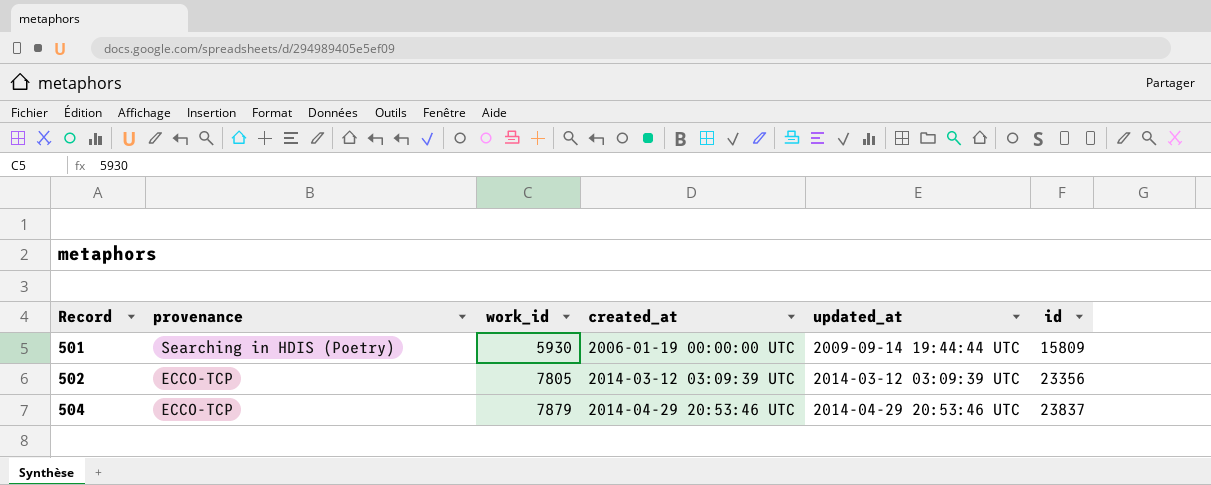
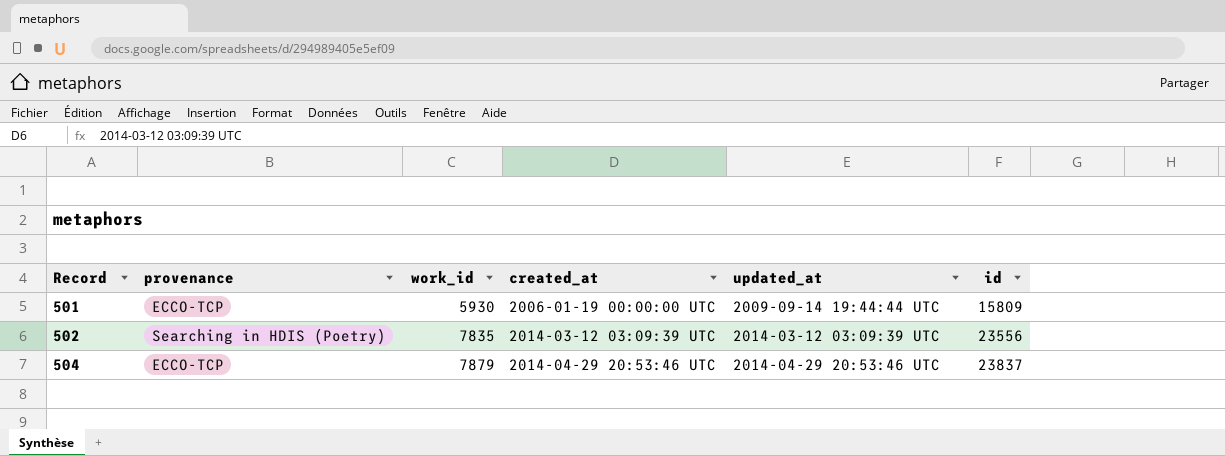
501 | provenance: Searching in HDIS (Poetry) -> ECCO-TCP
502 | provenance: ECCO-TCP -> Searching in HDIS (Poetry)
502 | work_id: 7805 -> 7835
502 | id: 23356 -> 23556

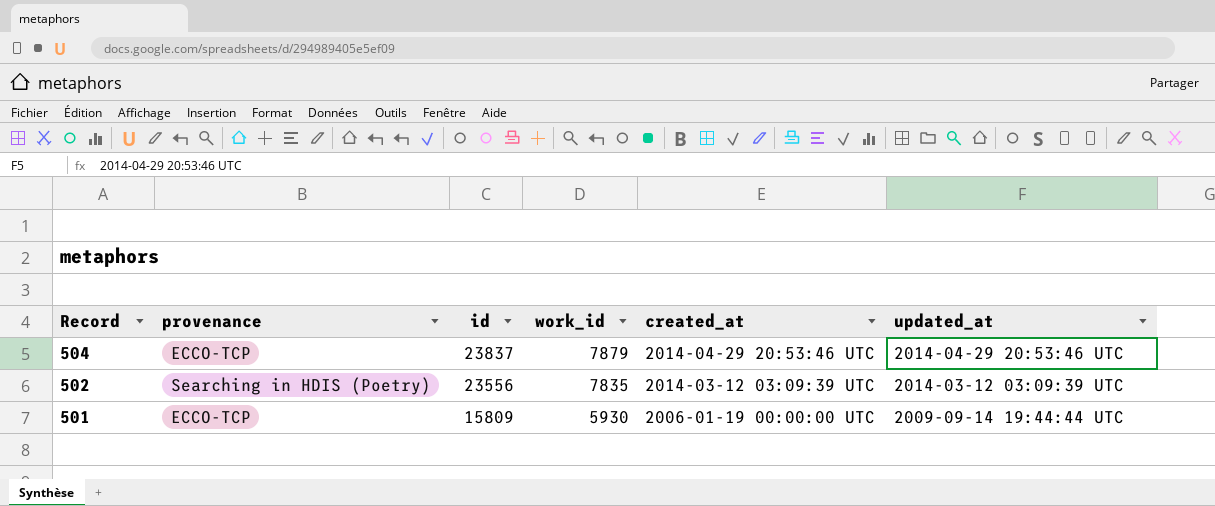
row order: Record ascending -> Record descending
column id | position: 6 -> 3

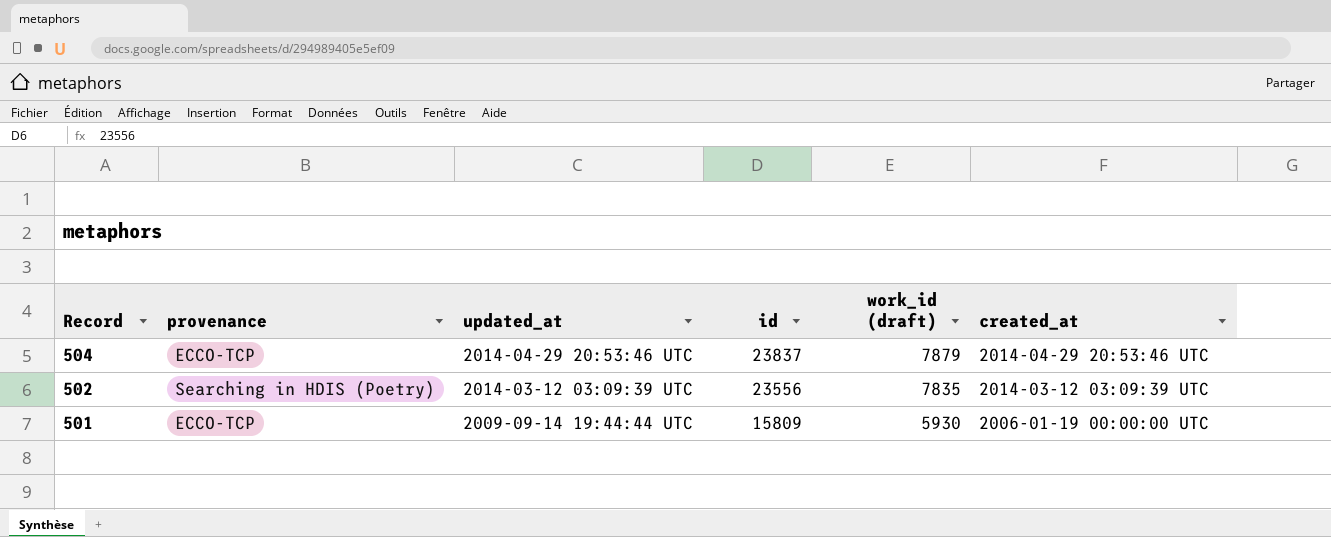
column updated_at | position: 6 -> 3
column name: work_id -> work_id (draft)

